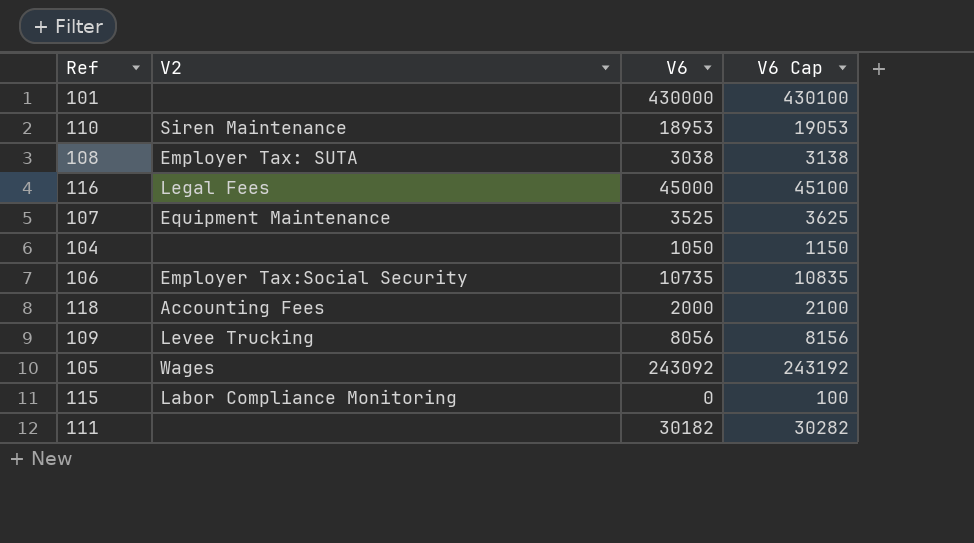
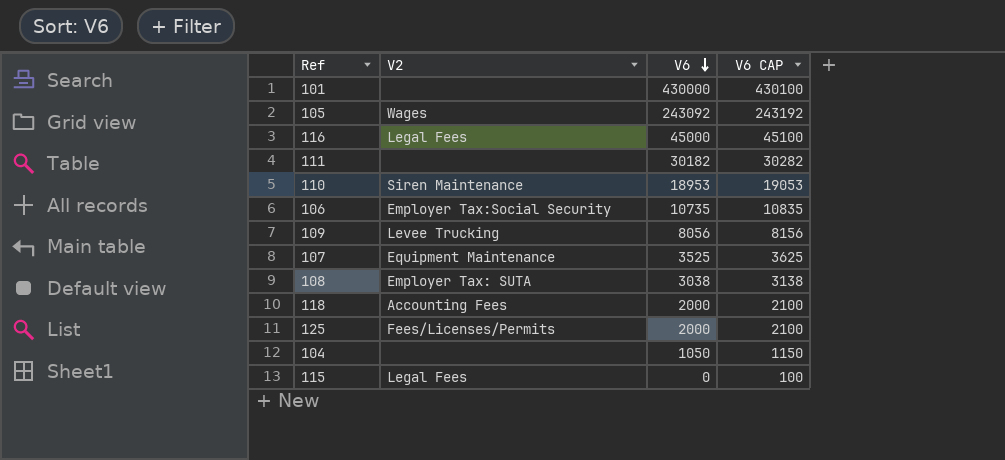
row order: none -> V6 descending
column name: V6 Cap -> V6 CAP
row 125: none -> Fees/Licenses/Permits | 2000 | 2100
115 | V2: Labor Compliance Monitoring -> Legal Fees

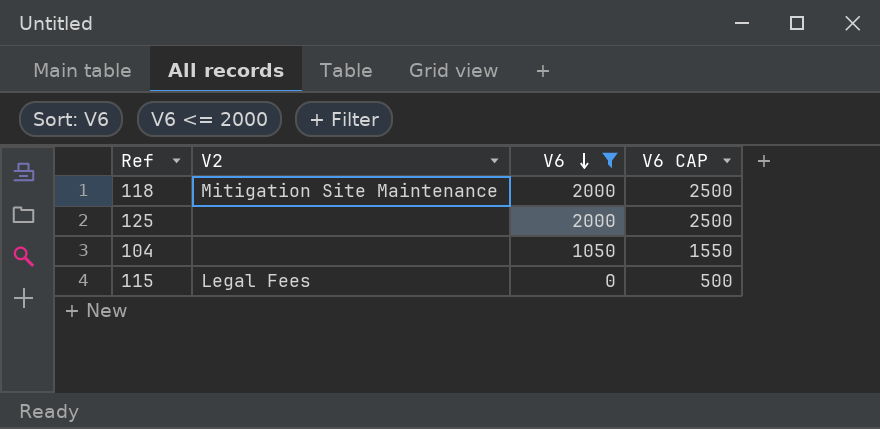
filter: none -> V6 <= 2000
column V6 CAP | formula: [V6] + 100 -> [V6] + 500
118 | V2: Accounting Fees -> Mitigation Site Maintenance
125 | V2: Fees/Licenses/Permits -> none

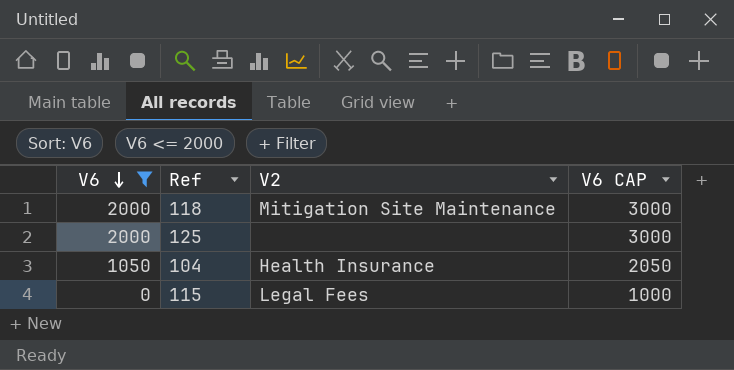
column V6 | position: 3 -> 1
column V6 CAP | formula: [V6] + 500 -> [V6] + 1000
104 | V2: none -> Health Insurance

